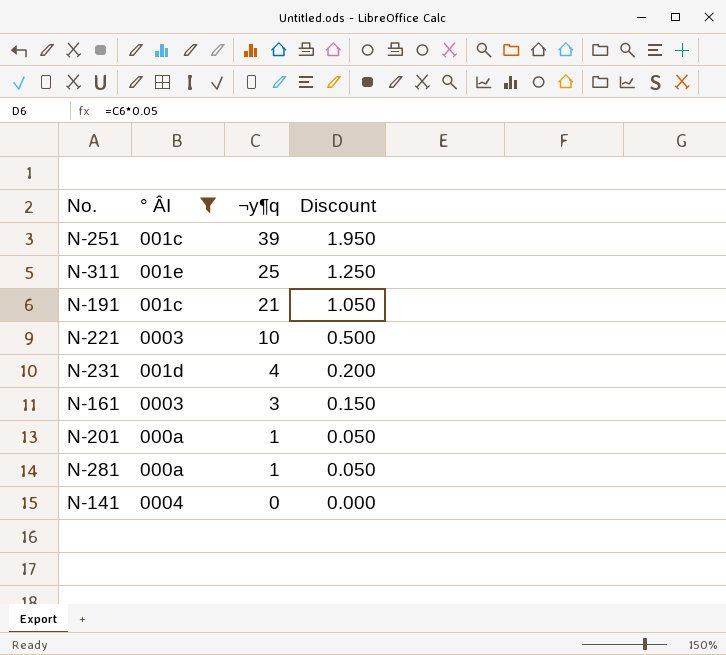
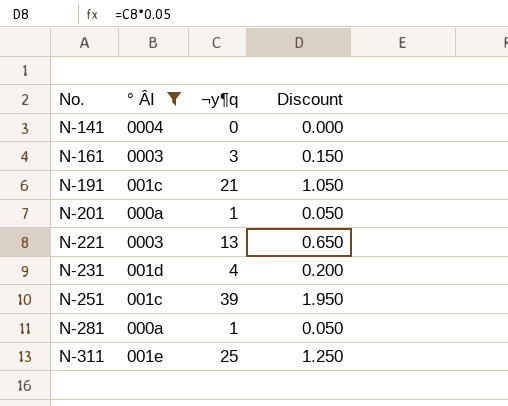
row order: ¬y¶q descending -> No. ascending
N-221 | ¬y¶q: 10 -> 13
N-221 | Discount: 0.500 -> 0.650

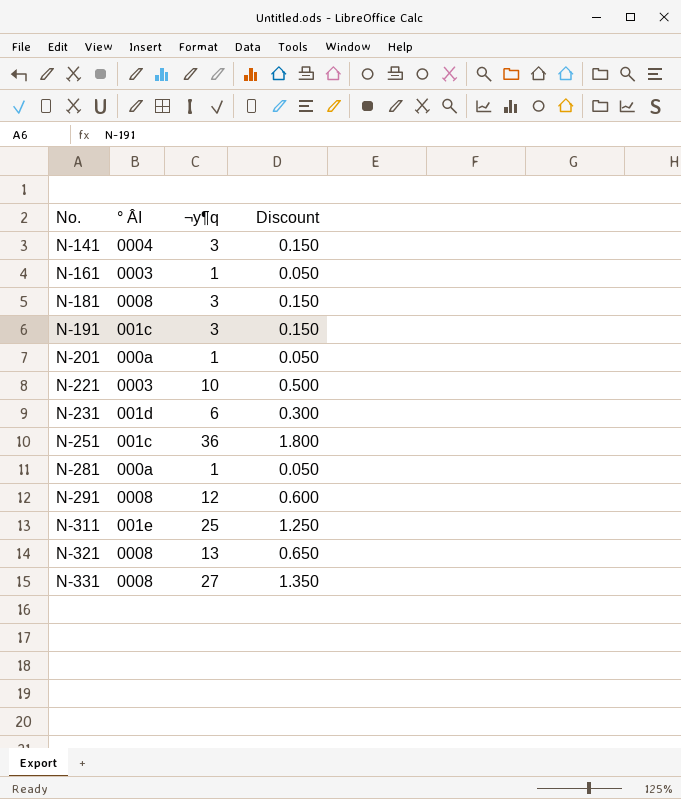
filter: ° ÂI != 0008 -> none
N-141 | ¬y¶q: 0 -> 3
N-141 | Discount: 0.000 -> 0.150
N-161 | ¬y¶q: 3 -> 1
N-161 | Discount: 0.150 -> 0.050
N-191 | ¬y¶q: 21 -> 3
N-191 | Discount: 1.050 -> 0.150
N-221 | ¬y¶q: 13 -> 10
N-221 | Discount: 0.650 -> 0.500
N-231 | ¬y¶q: 4 -> 6
N-231 | Discount: 0.200 -> 0.300
N-251 | ¬y¶q: 39 -> 36
N-251 | Discount: 1.950 -> 1.800

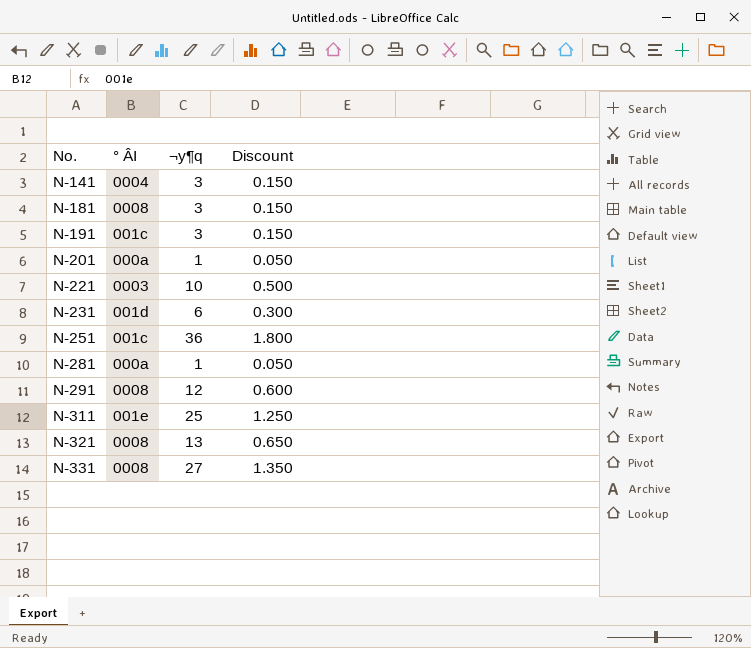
row N-161: 0003 | 1 | 0.050 -> none

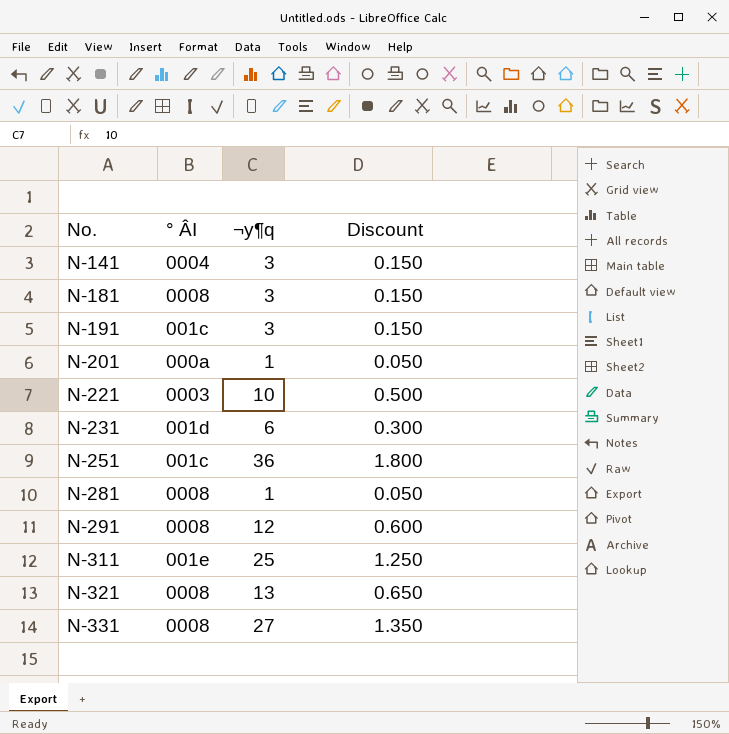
N-281 | ° ÂI: 000a -> 0008

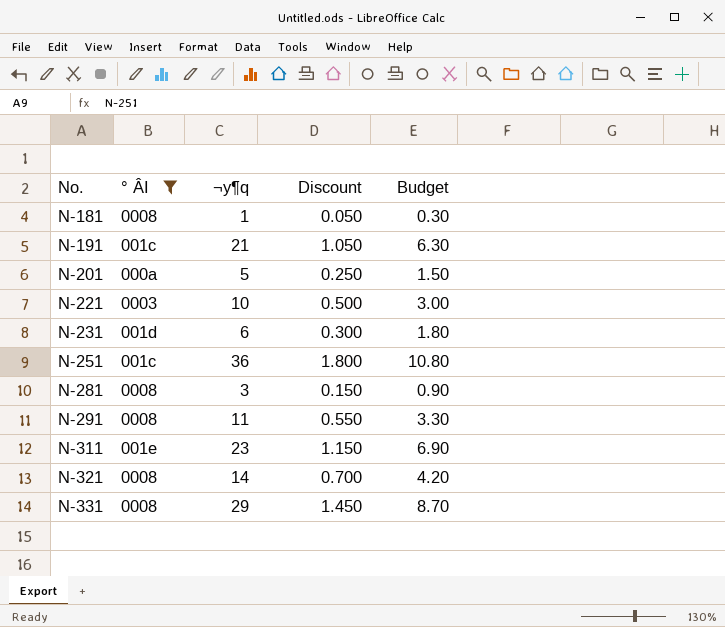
filter: none -> ° ÂI != 0004
column Budget | formula: none -> [¬y¶q] * 0.3
N-181 | ¬y¶q: 3 -> 1
N-181 | Discount: 0.150 -> 0.050
N-191 | ¬y¶q: 3 -> 21
N-191 | Discount: 0.150 -> 1.050
N-201 | ¬y¶q: 1 -> 5
N-201 | Discount: 0.050 -> 0.250
N-281 | ¬y¶q: 1 -> 3
N-281 | Discount: 0.050 -> 0.150
N-291 | ¬y¶q: 12 -> 11
N-291 | Discount: 0.600 -> 0.550
N-311 | ¬y¶q: 25 -> 23
N-311 | Discount: 1.250 -> 1.150
N-321 | ¬y¶q: 13 -> 14
N-321 | Discount: 0.650 -> 0.700
N-331 | ¬y¶q: 27 -> 29
N-331 | Discount: 1.350 -> 1.450

